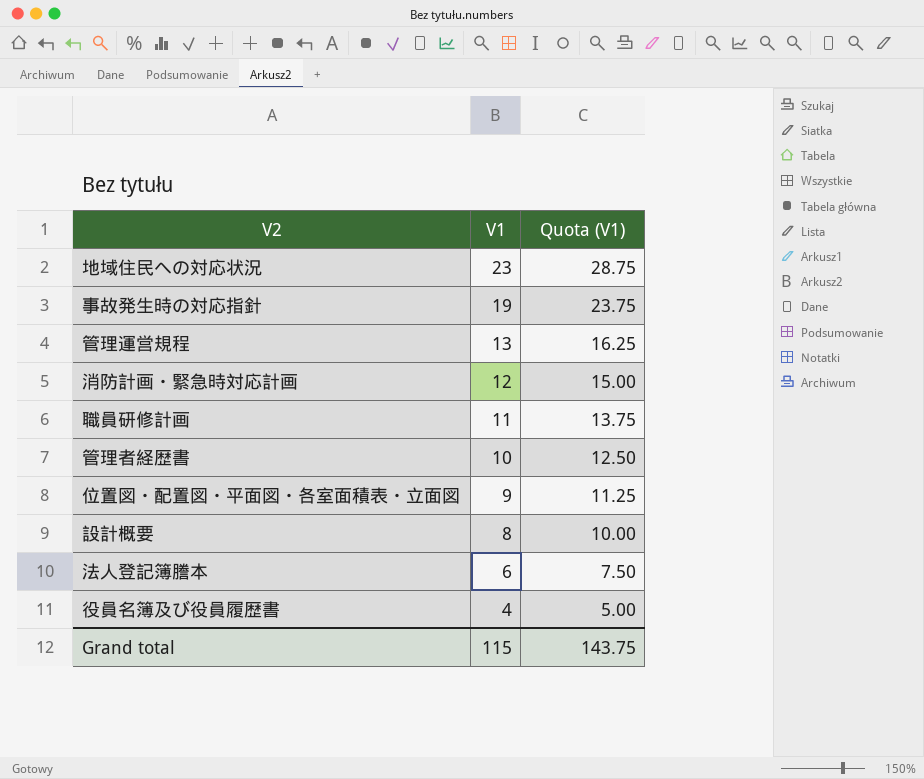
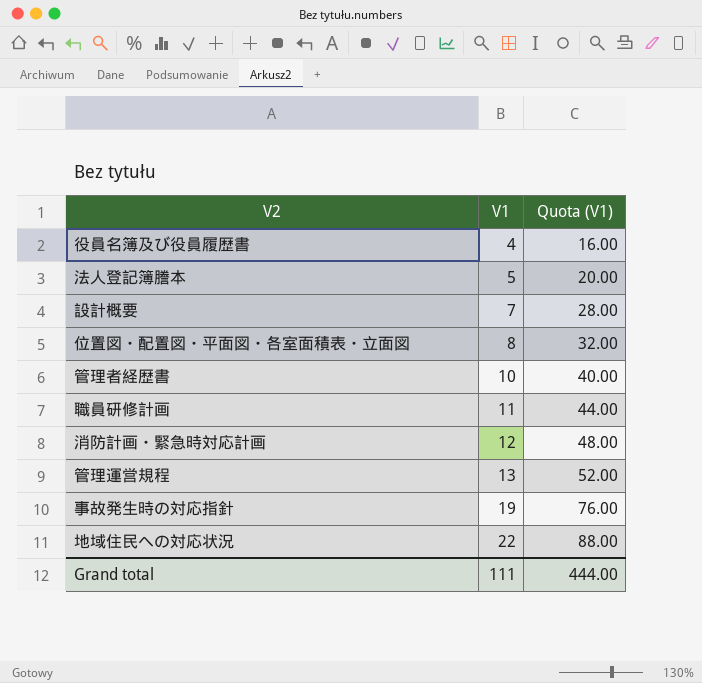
row order: V1 descending -> V1 ascending
column Quota (V1) | formula: [V1] * 1.25 -> [V1] * 4
法人登記簿謄本 | V1: 6 -> 5
設計概要 | V1: 8 -> 7
位置図・配置図・平面図・各室面積表・立面図 | V1: 9 -> 8
地域住民への対応状況 | V1: 23 -> 22
Grand total | V1: 115 -> 111
Grand total | Quota (V1): 143.75 -> 444.00

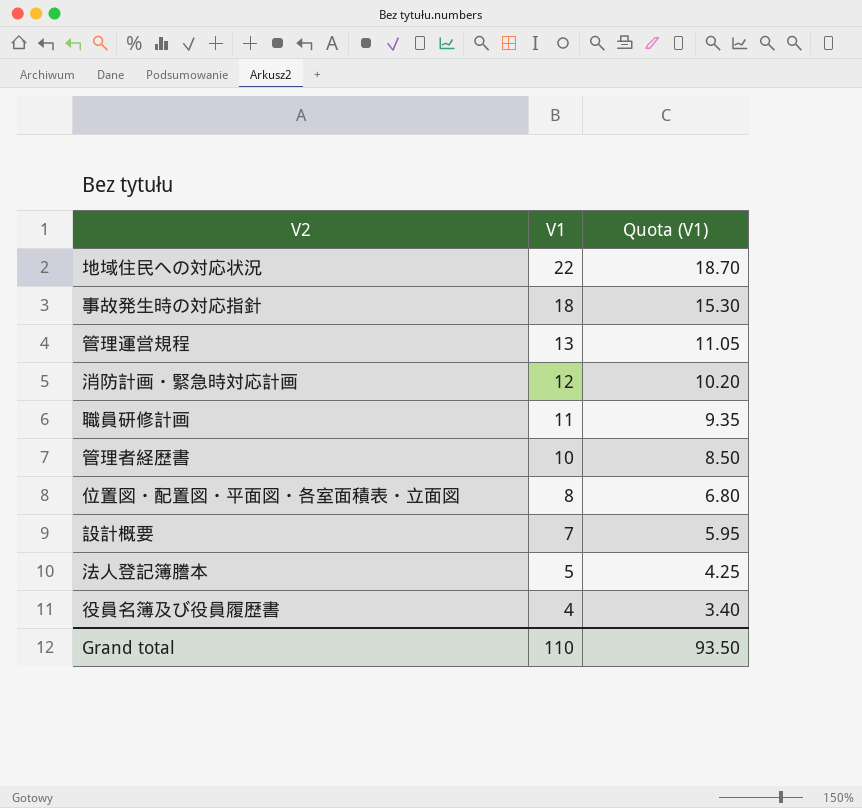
row order: V1 ascending -> V1 descending
column Quota (V1) | formula: [V1] * 4 -> [V1] * 0.85
事故発生時の対応指針 | V1: 19 -> 18
Grand total | V1: 111 -> 110
Grand total | Quota (V1): 444.00 -> 93.50

